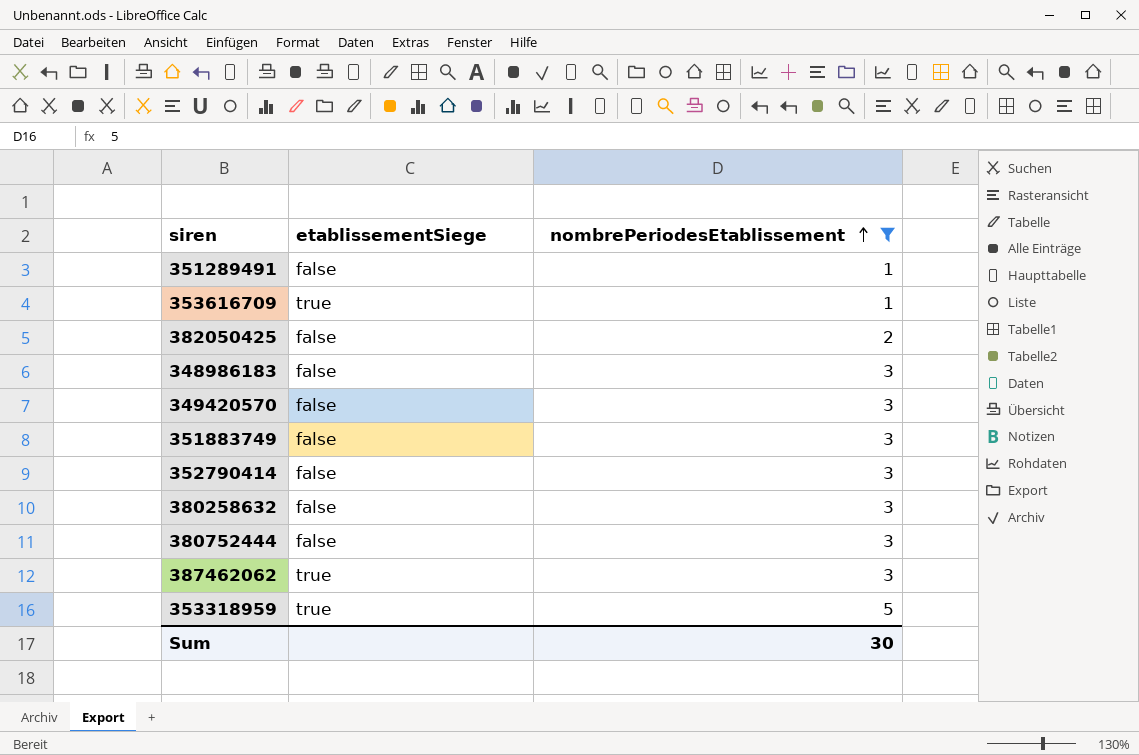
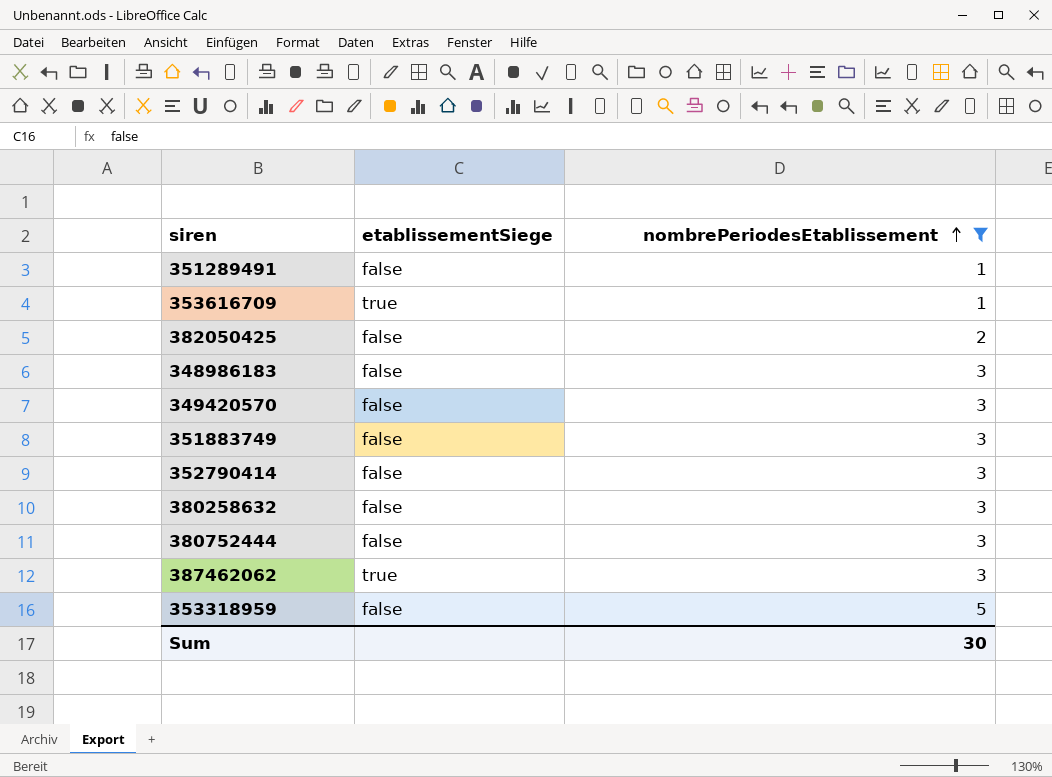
353318959 | etablissementSiege: true -> false

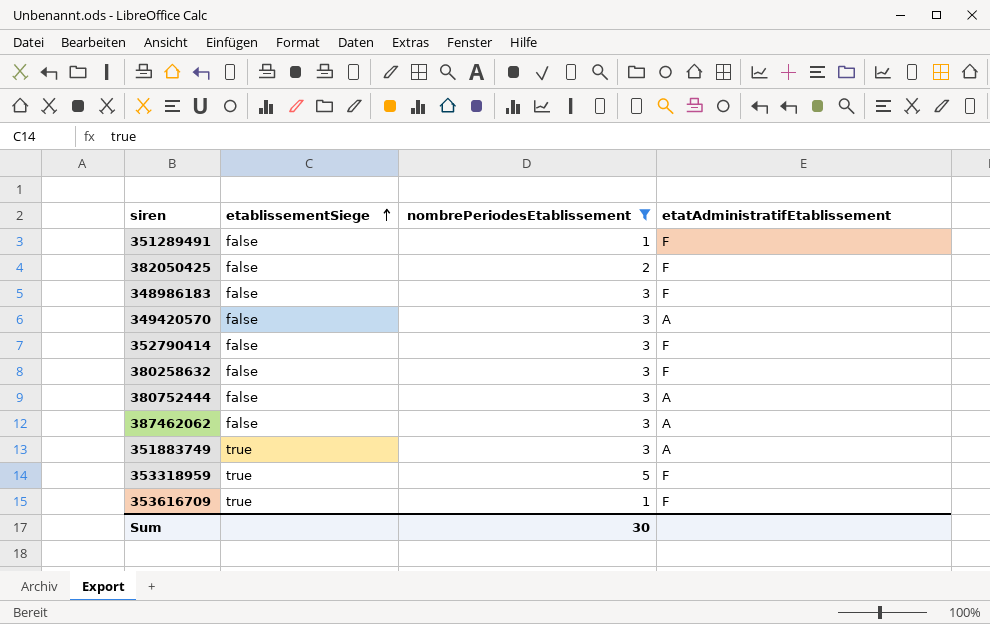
row order: nombrePeriodesEtablissement ascending -> etablissementSiege ascending
column etatAdministratifEtablissement | position: none -> 4
387462062 | etablissementSiege: true -> false
351883749 | etablissementSiege: false -> true
353318959 | etablissementSiege: false -> true

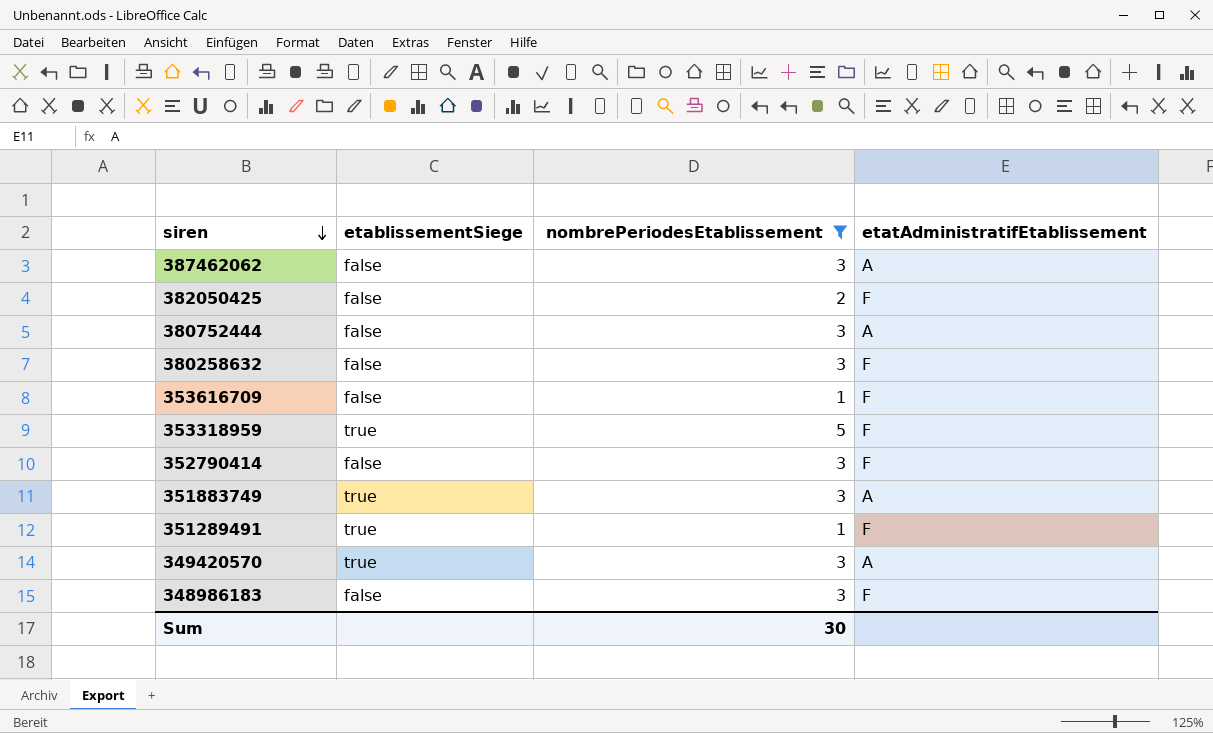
row order: etablissementSiege ascending -> siren descending
353616709 | etablissementSiege: true -> false
351289491 | etablissementSiege: false -> true
349420570 | etablissementSiege: false -> true

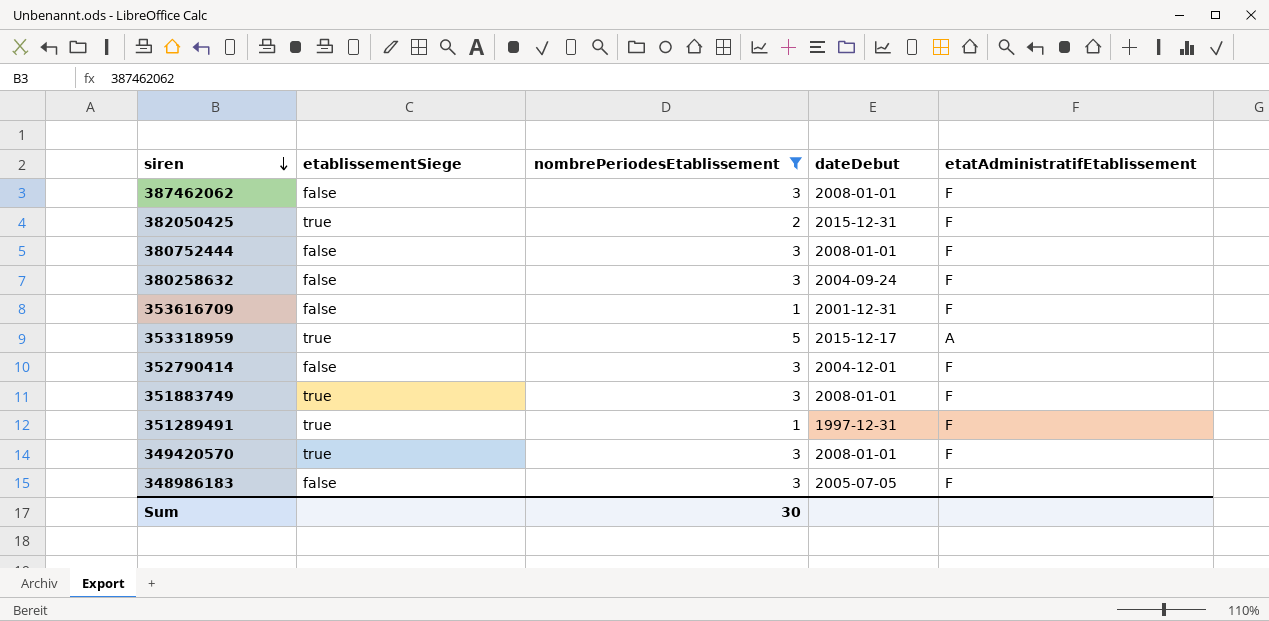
column dateDebut | position: none -> 4
387462062 | etatAdministratifEtablissement: A -> F
382050425 | etablissementSiege: false -> true
380752444 | etatAdministratifEtablissement: A -> F
353318959 | etatAdministratifEtablissement: F -> A
351883749 | etatAdministratifEtablissement: A -> F
349420570 | etatAdministratifEtablissement: A -> F

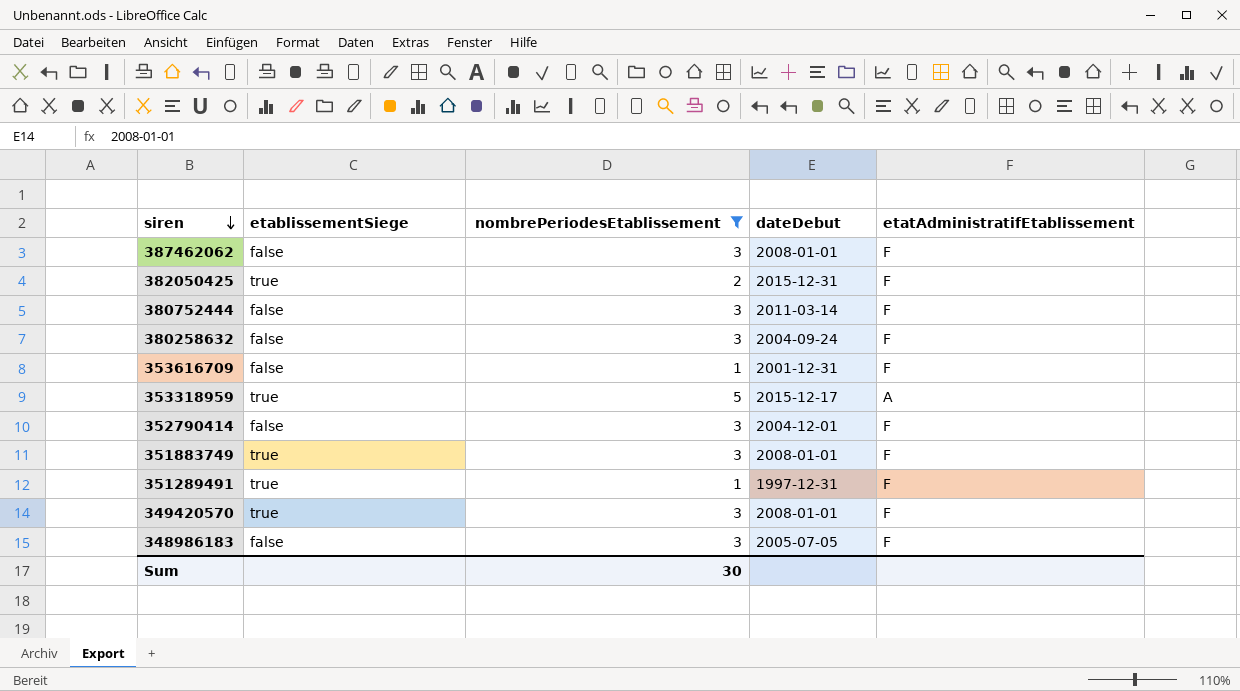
380752444 | dateDebut: 2008-01-01 -> 2011-03-14

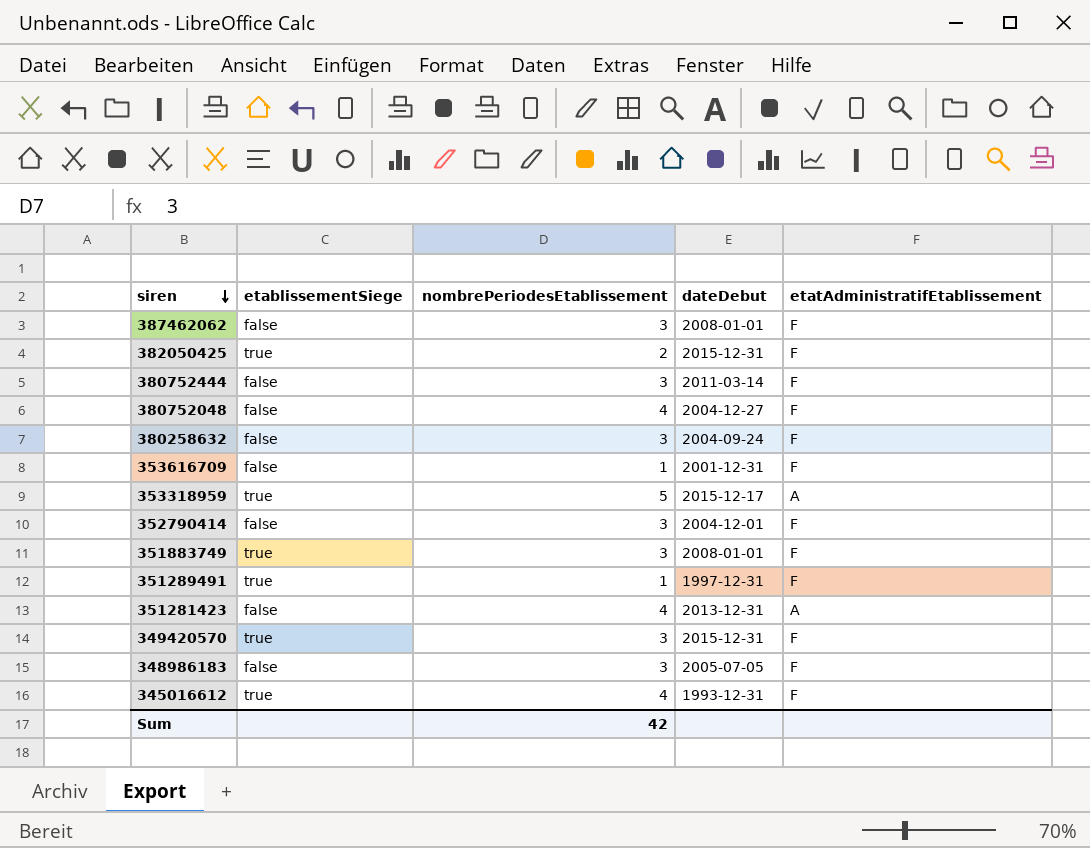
filter: nombrePeriodesEtablissement != 4 -> none
349420570 | dateDebut: 2008-01-01 -> 2015-12-31
Sum | nombrePeriodesEtablissement: 30 -> 42

